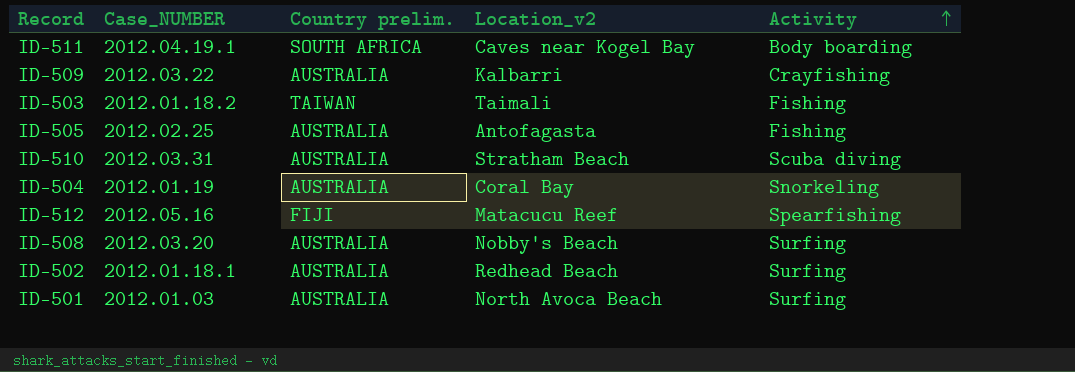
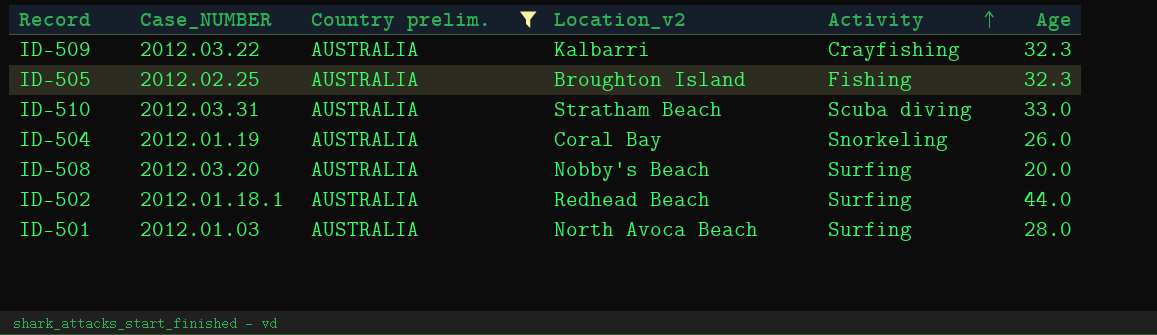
filter: none -> Country prelim. = AUSTRALIA
column Age | position: none -> 6
ID-505 | Location_v2: Antofagasta -> Broughton Island

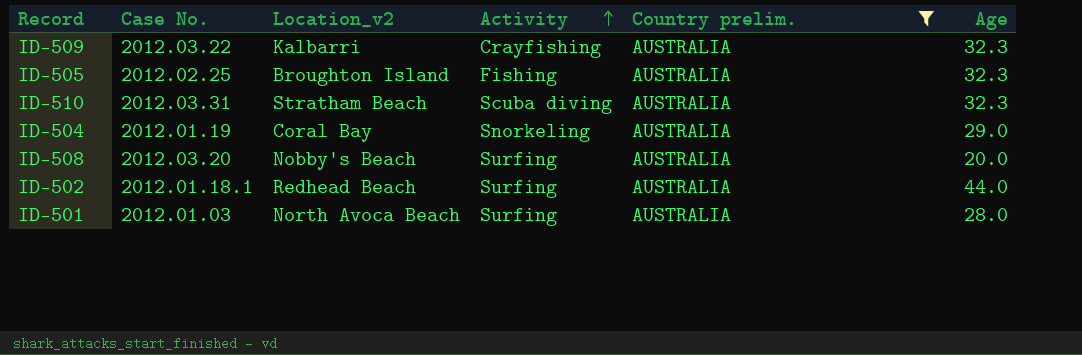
column name: Case_NUMBER -> Case No.
column Country prelim. | position: 3 -> 5
ID-510 | Age: 33.0 -> 32.3
ID-504 | Age: 26.0 -> 29.0

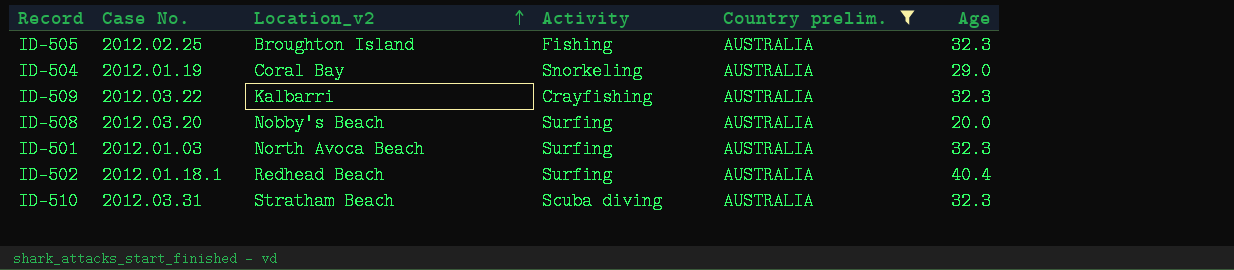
row order: Activity ascending -> Location_v2 ascending
ID-501 | Age: 28.0 -> 32.3
ID-502 | Age: 44.0 -> 40.4

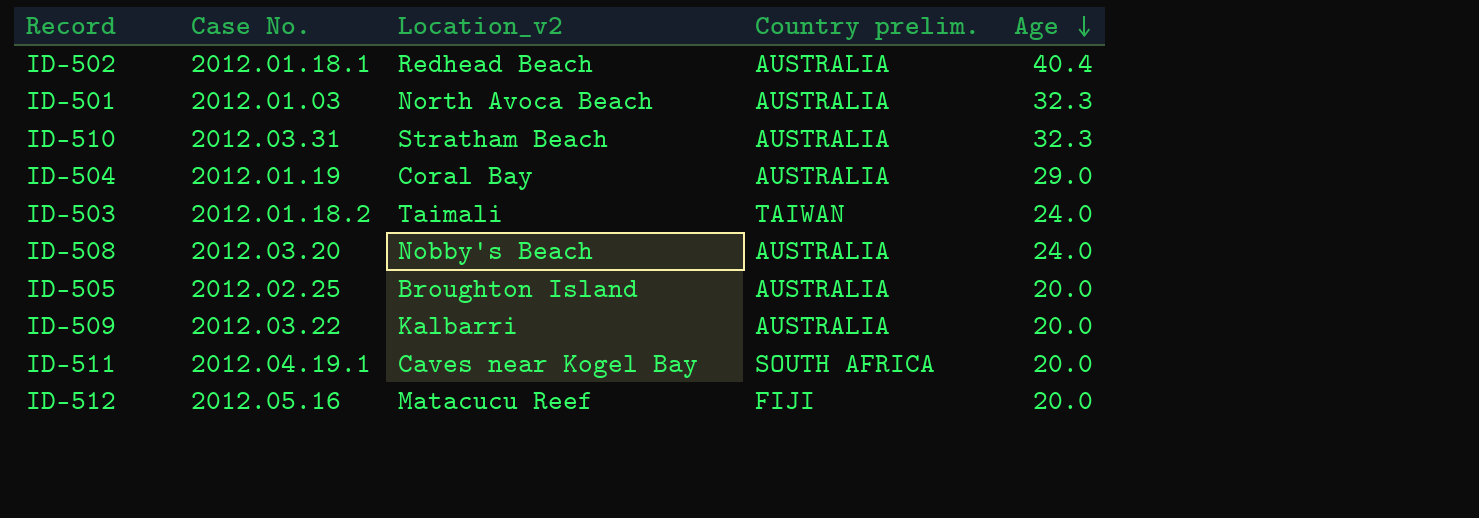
filter: Country prelim. = AUSTRALIA -> none
row order: Location_v2 ascending -> Age descending
column Activity | position: 4 -> none
ID-508 | Age: 20.0 -> 24.0
ID-505 | Age: 32.3 -> 20.0
ID-509 | Age: 32.3 -> 20.0

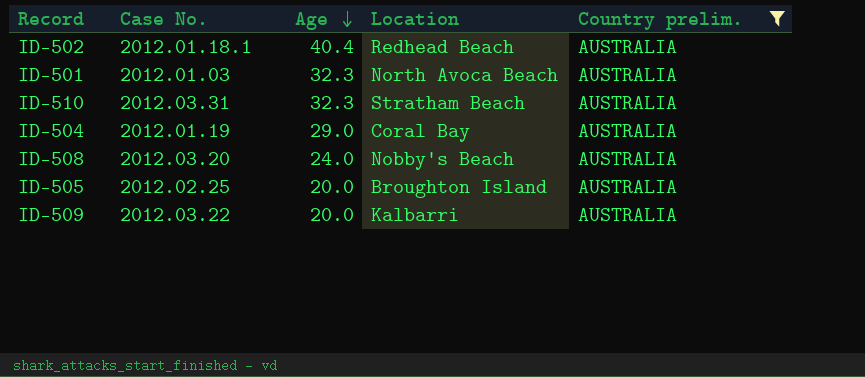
filter: none -> Country prelim. = AUSTRALIA
column Age | position: 5 -> 3
column name: Location_v2 -> Location

